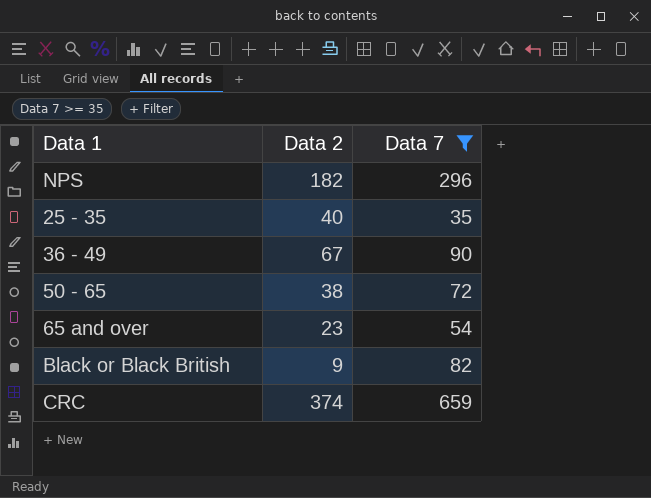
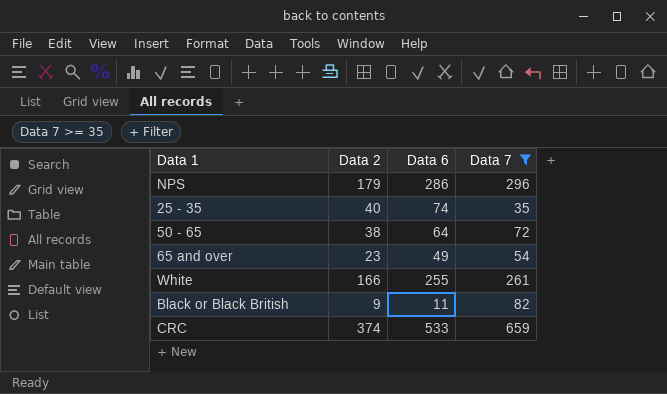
column Data 6 | position: none -> 3
row 36 - 49: 67 | 90 -> none
NPS | Data 2: 182 -> 179
row White: none -> 166 | 255 | 261

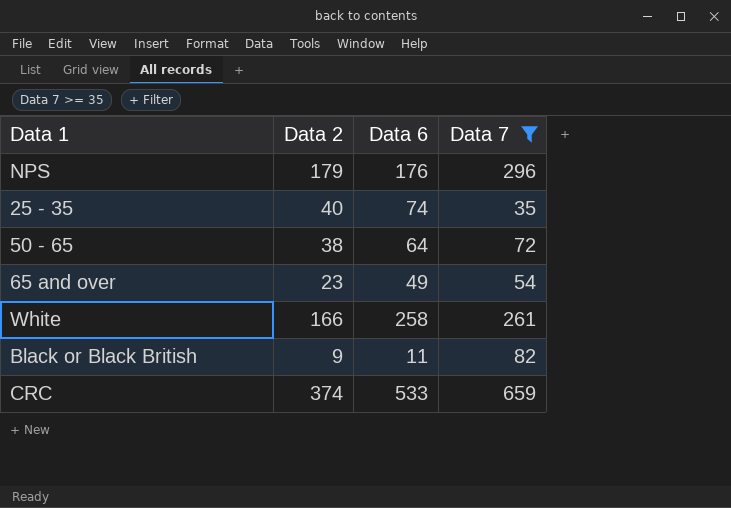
NPS | Data 6: 286 -> 176
White | Data 6: 255 -> 258

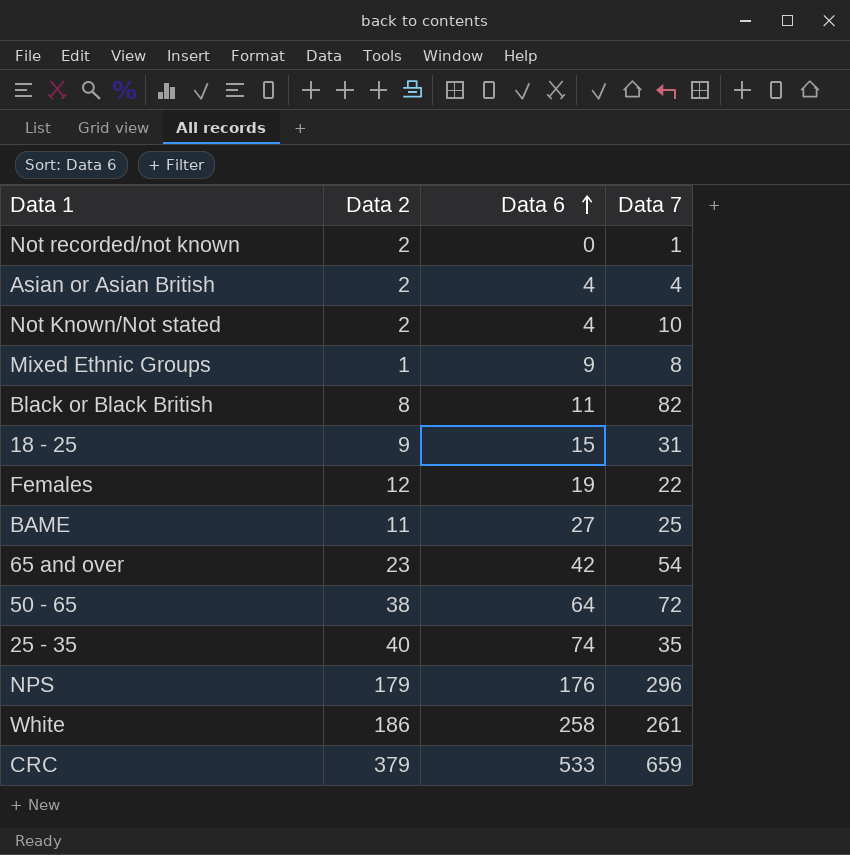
filter: Data 7 >= 35 -> none
row order: none -> Data 6 ascending
Black or Black British | Data 2: 9 -> 8
65 and over | Data 6: 49 -> 42
White | Data 2: 166 -> 186
CRC | Data 2: 374 -> 379

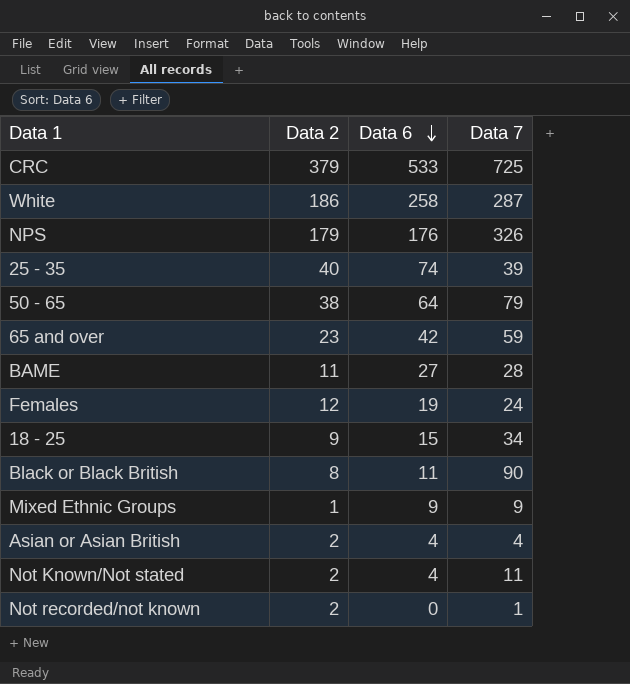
row order: Data 6 ascending -> Data 6 descending
CRC | Data 7: 659 -> 725
White | Data 7: 261 -> 287
NPS | Data 7: 296 -> 326
25 - 35 | Data 7: 35 -> 39
50 - 65 | Data 7: 72 -> 79
65 and over | Data 7: 54 -> 59
BAME | Data 7: 25 -> 28
Females | Data 7: 22 -> 24
18 - 25 | Data 7: 31 -> 34
Black or Black British | Data 7: 82 -> 90
Mixed Ethnic Groups | Data 7: 8 -> 9
Not Known/Not stated | Data 7: 10 -> 11

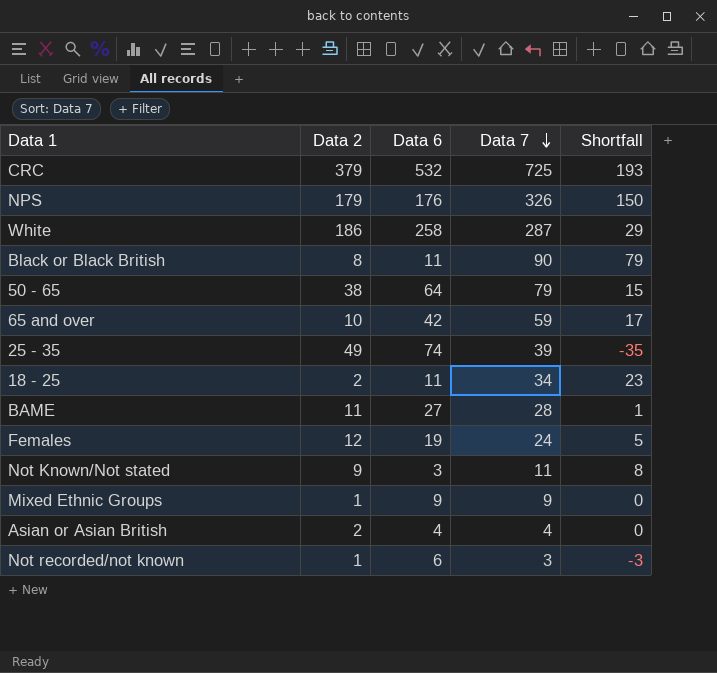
row order: Data 6 descending -> Data 7 descending
column Shortfall | formula: none -> [Data 7] - [Data 6]
CRC | Data 6: 533 -> 532
65 and over | Data 2: 23 -> 10
25 - 35 | Data 2: 40 -> 49
18 - 25 | Data 2: 9 -> 2
18 - 25 | Data 6: 15 -> 11
Not Known/Not stated | Data 2: 2 -> 9
Not Known/Not stated | Data 6: 4 -> 3
Not recorded/not known | Data 2: 2 -> 1
Not recorded/not known | Data 6: 0 -> 6
Not recorded/not known | Data 7: 1 -> 3

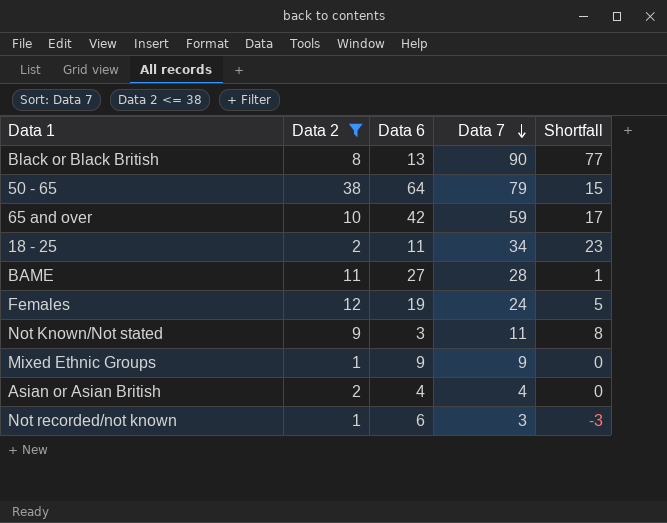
filter: none -> Data 2 <= 38
Black or Black British | Data 6: 11 -> 13
Black or Black British | Shortfall: 79 -> 77

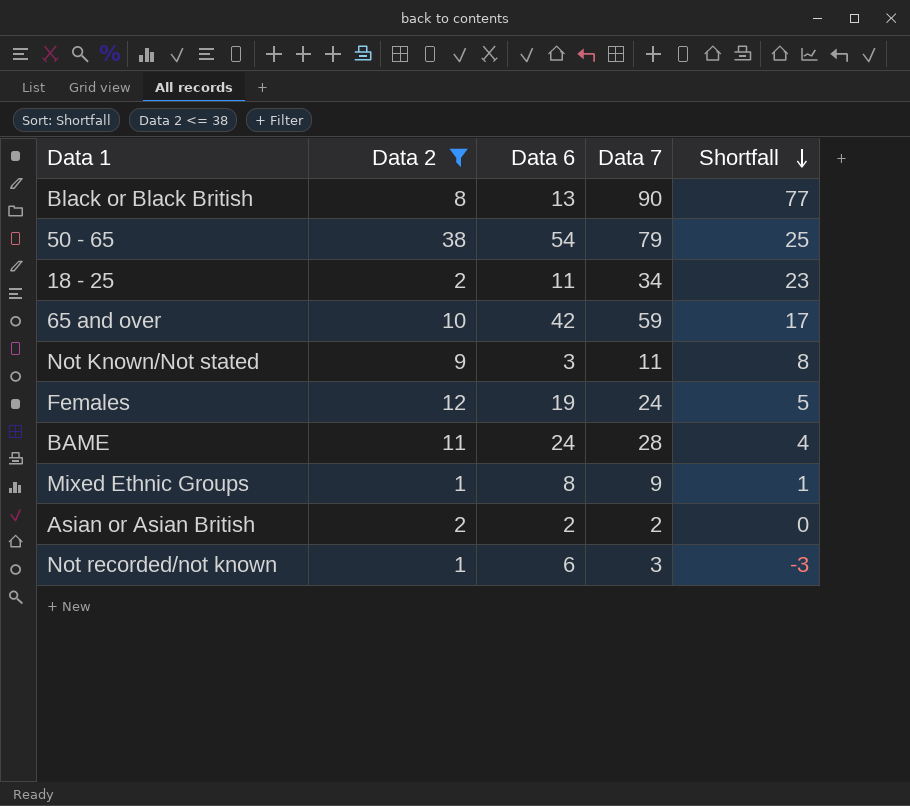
row order: Data 7 descending -> Shortfall descending
50 - 65 | Data 6: 64 -> 54
50 - 65 | Shortfall: 15 -> 25
BAME | Data 6: 27 -> 24
BAME | Shortfall: 1 -> 4
Mixed Ethnic Groups | Data 6: 9 -> 8
Mixed Ethnic Groups | Shortfall: 0 -> 1
Asian or Asian British | Data 6: 4 -> 2
Asian or Asian British | Data 7: 4 -> 2

